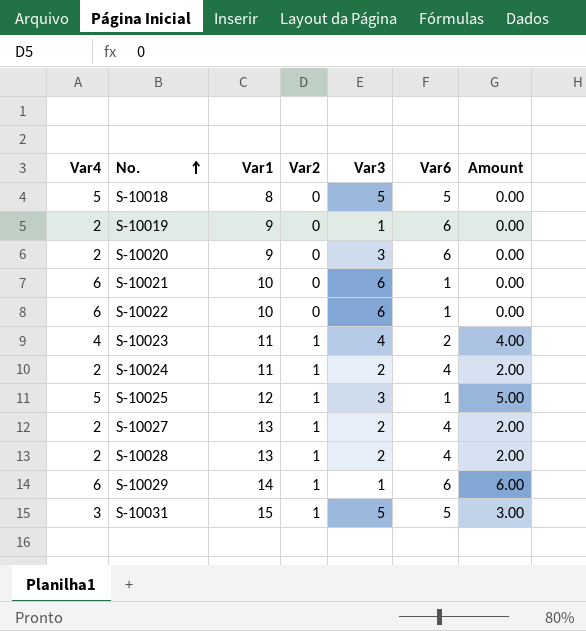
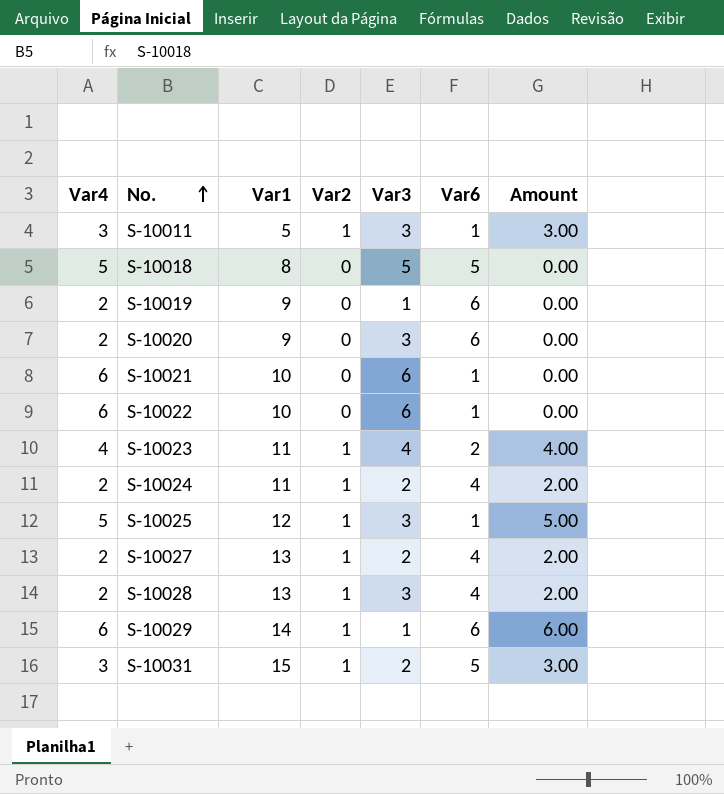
row S-10011: none -> 3 | 5 | 1 | 3 | 1 | 3.00
S-10028 | Var3: 2 -> 3
S-10031 | Var3: 5 -> 2

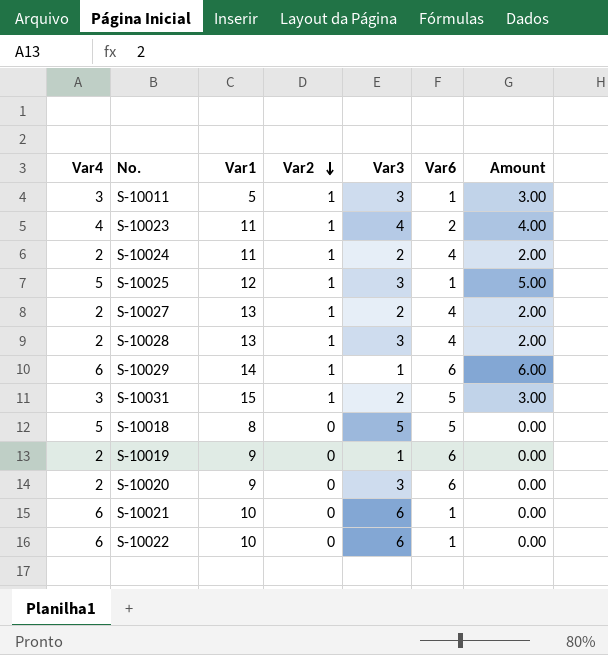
row order: No. ascending -> Var2 descending

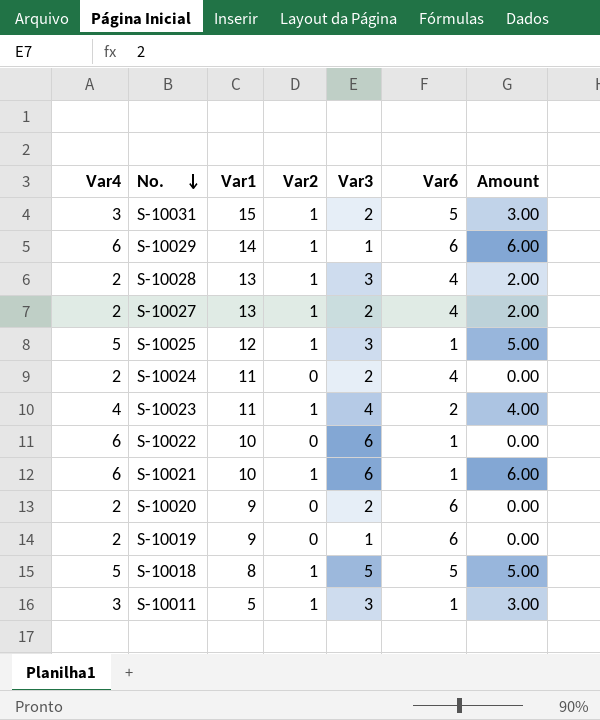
row order: Var2 descending -> No. descending
S-10024 | Var2: 1 -> 0
S-10024 | Amount: 2.00 -> 0.00
S-10021 | Var2: 0 -> 1
S-10021 | Amount: 0.00 -> 6.00
S-10020 | Var3: 3 -> 2
S-10018 | Var2: 0 -> 1
S-10018 | Amount: 0.00 -> 5.00

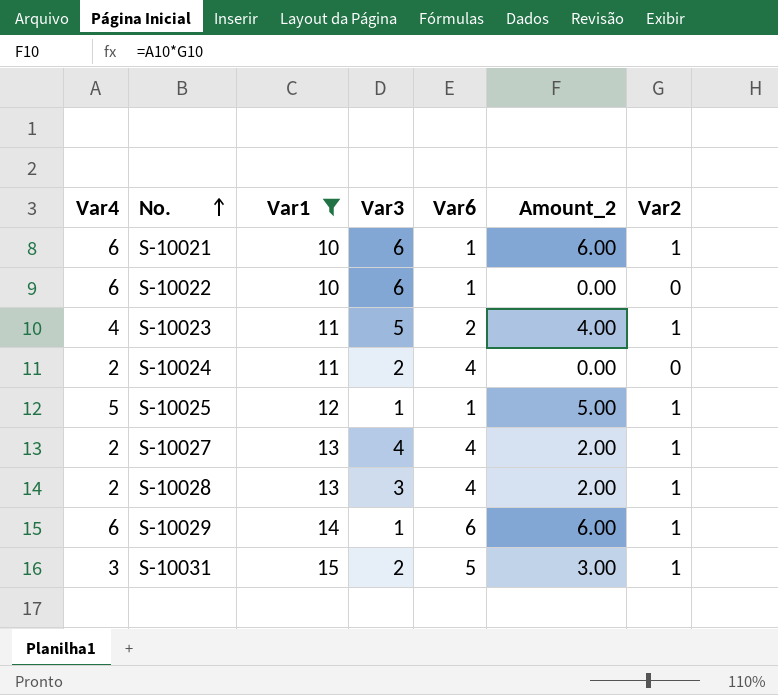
filter: none -> Var1 >= 10
row order: No. descending -> No. ascending
column name: Amount -> Amount_2
column Var2 | position: 4 -> 7
S-10023 | Var3: 4 -> 5
S-10025 | Var3: 3 -> 1
S-10027 | Var3: 2 -> 4

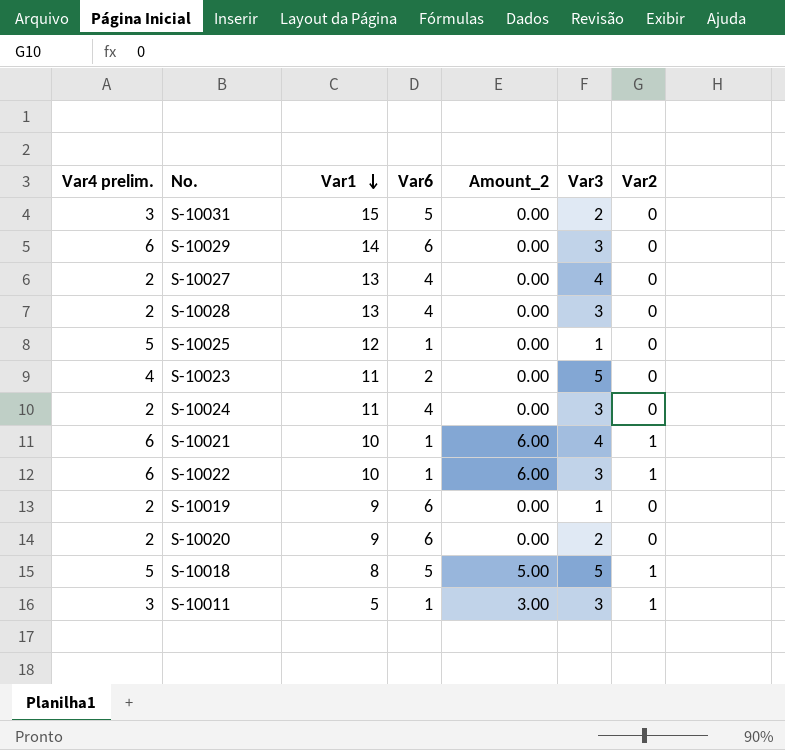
filter: Var1 >= 10 -> none
row order: No. ascending -> Var1 descending
column name: Var4 -> Var4 prelim.
column Var3 | position: 4 -> 6
S-10031 | Amount_2: 3.00 -> 0.00
S-10031 | Var2: 1 -> 0
S-10029 | Amount_2: 6.00 -> 0.00
S-10029 | Var3: 1 -> 3
S-10029 | Var2: 1 -> 0
S-10027 | Amount_2: 2.00 -> 0.00
S-10027 | Var2: 1 -> 0
S-10028 | Amount_2: 2.00 -> 0.00
S-10028 | Var2: 1 -> 0
S-10025 | Amount_2: 5.00 -> 0.00
S-10025 | Var2: 1 -> 0
S-10023 | Amount_2: 4.00 -> 0.00
S-10023 | Var2: 1 -> 0
S-10024 | Var3: 2 -> 3
S-10021 | Var3: 6 -> 4
S-10022 | Amount_2: 0.00 -> 6.00
S-10022 | Var3: 6 -> 3
S-10022 | Var2: 0 -> 1

